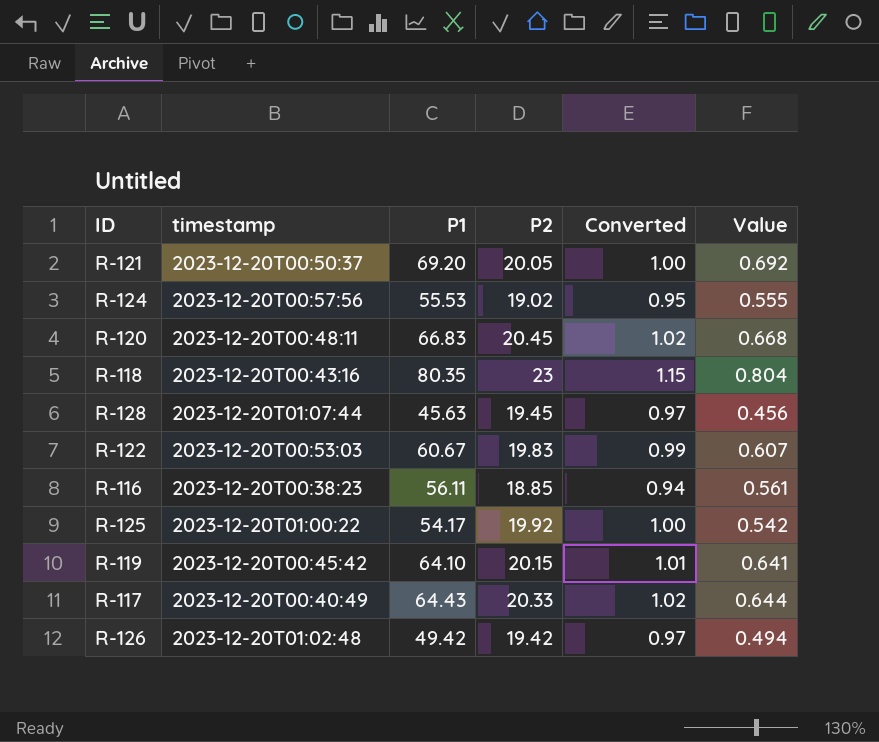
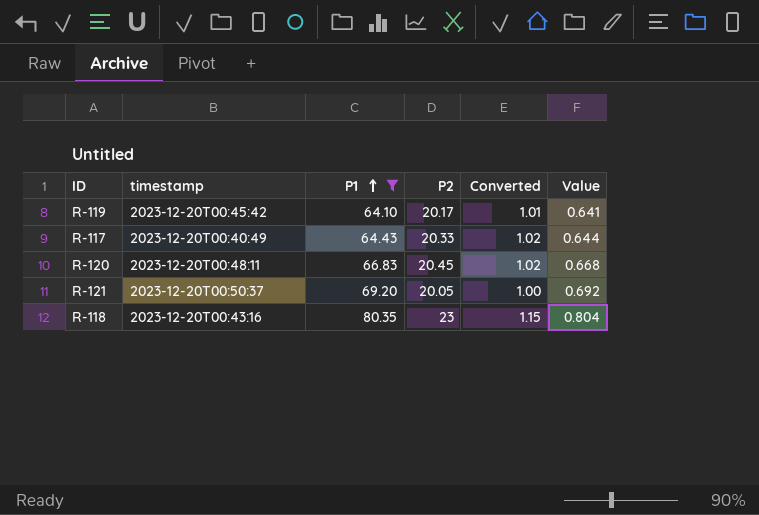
filter: none -> P1 >= 64.10
row order: none -> P1 ascending
R-119 | P2: 20.15 -> 20.17

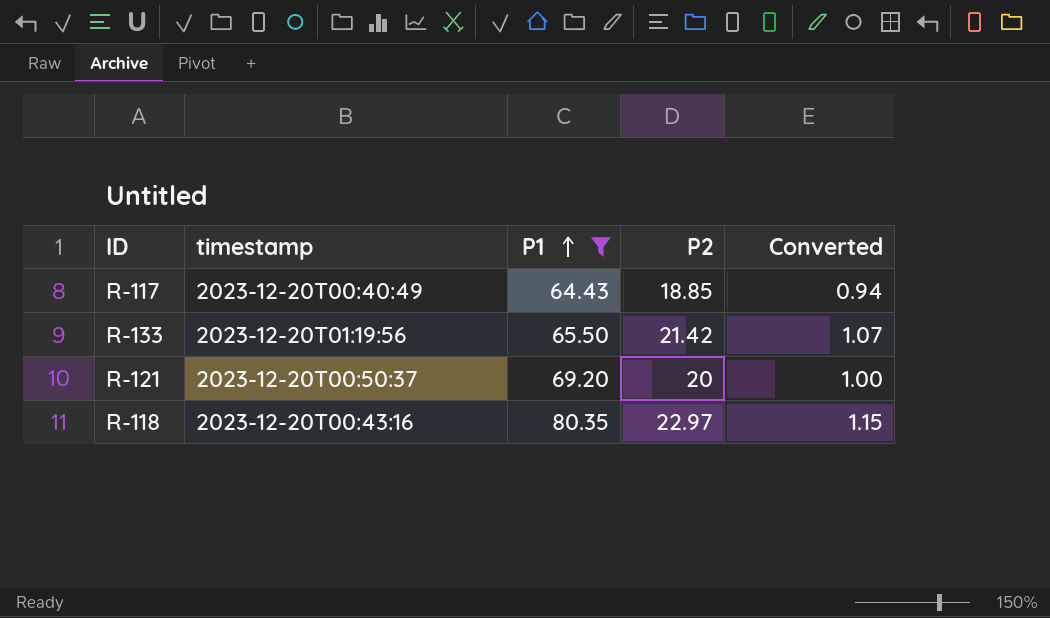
column Value | formula: [P1] * 0.01 -> none
row R-119: 2023-12-20T00:45:42 | 64.10 | 20.17 | 1.01 | 0.641 -> none
row R-120: 2023-12-20T00:48:11 | 66.83 | 20.45 | 1.02 | 0.668 -> none
R-117 | P2: 20.33 -> 18.85
R-117 | Converted: 1.02 -> 0.94
row R-133: none -> 2023-12-20T01:19:56 | 65.50 | 21.42 | 1.07
R-121 | P2: 20.05 -> 20
R-118 | P2: 23 -> 22.97

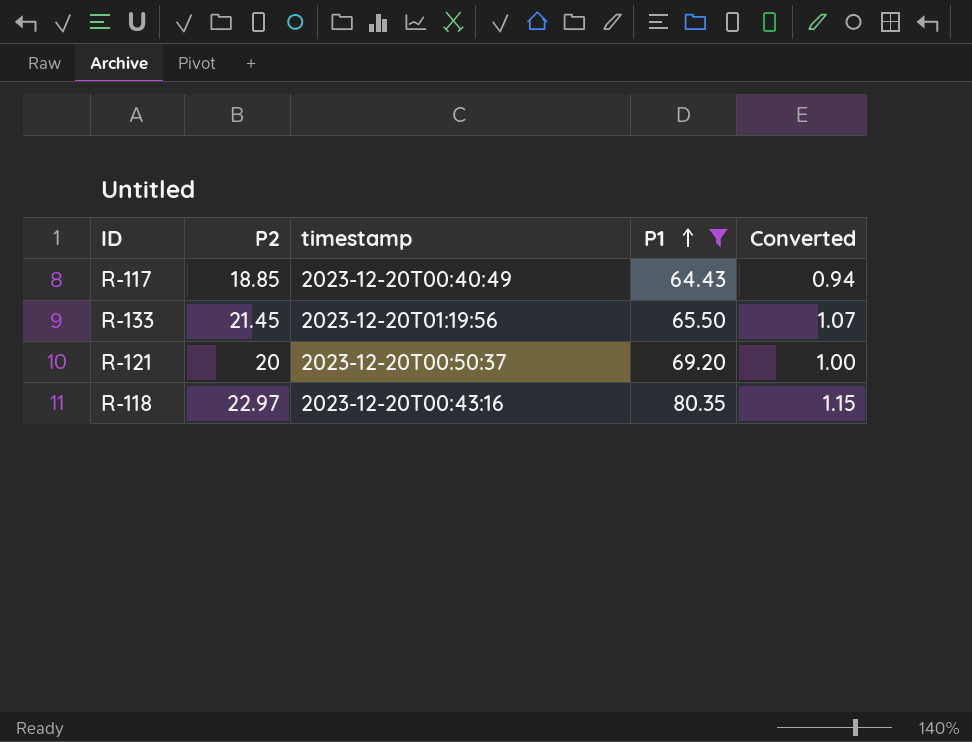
column P2 | position: 4 -> 2
R-133 | P2: 21.42 -> 21.45

